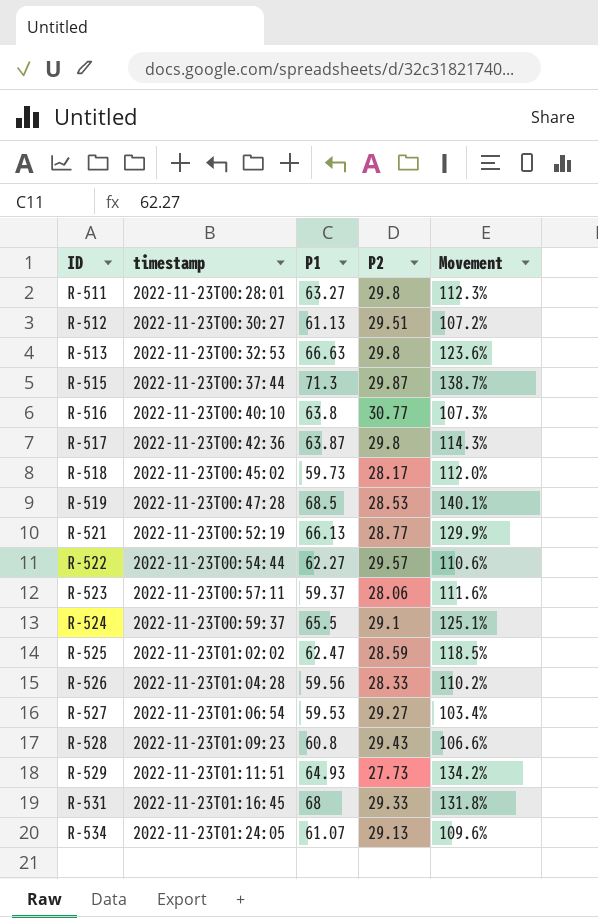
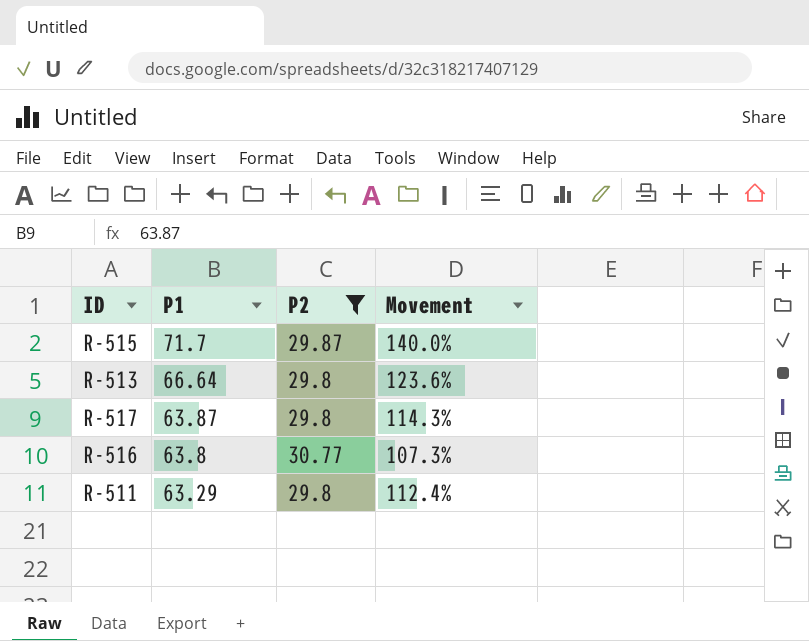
filter: none -> P2 >= 29.8
row order: ID ascending -> P1 descending
column timestamp | position: 2 -> none
R-515 | P1: 71.3 -> 71.7
R-515 | Movement: 138.7% -> 140.0%
R-513 | P1: 66.63 -> 66.64
R-511 | P1: 63.27 -> 63.29
R-511 | Movement: 112.3% -> 112.4%

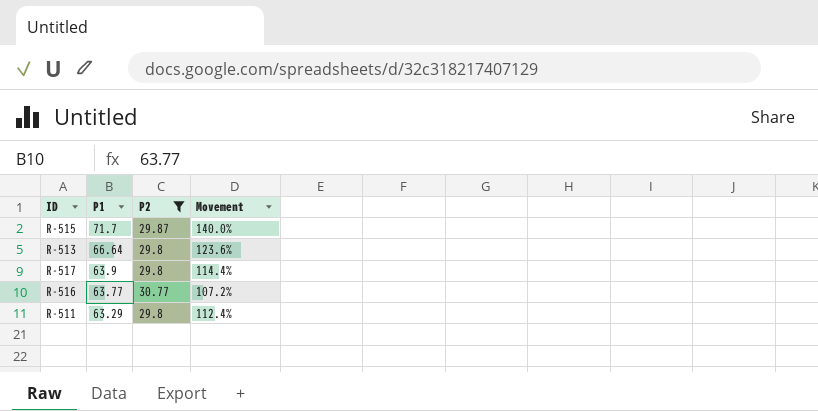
R-517 | P1: 63.87 -> 63.9
R-517 | Movement: 114.3% -> 114.4%
R-516 | P1: 63.8 -> 63.77
R-516 | Movement: 107.3% -> 107.2%

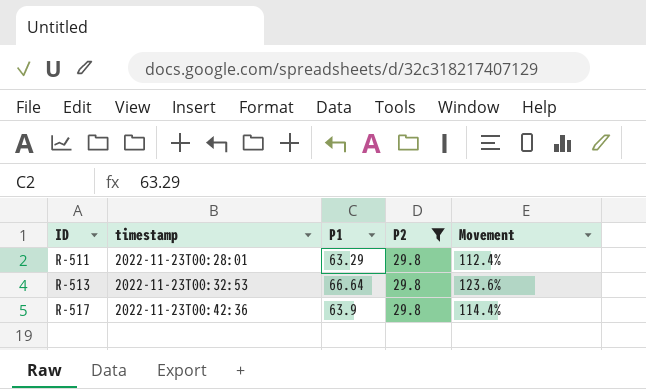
row order: P1 descending -> ID ascending
column timestamp | position: none -> 2
row R-515: 71.7 | 29.87 | 140.0% -> none
row R-516: 63.77 | 30.77 | 107.2% -> none

